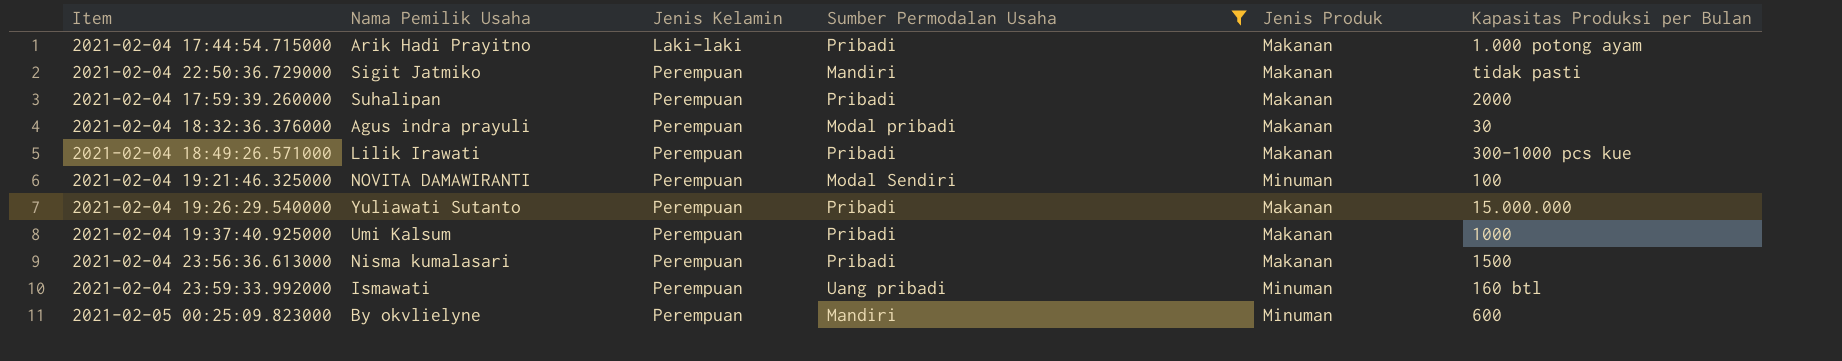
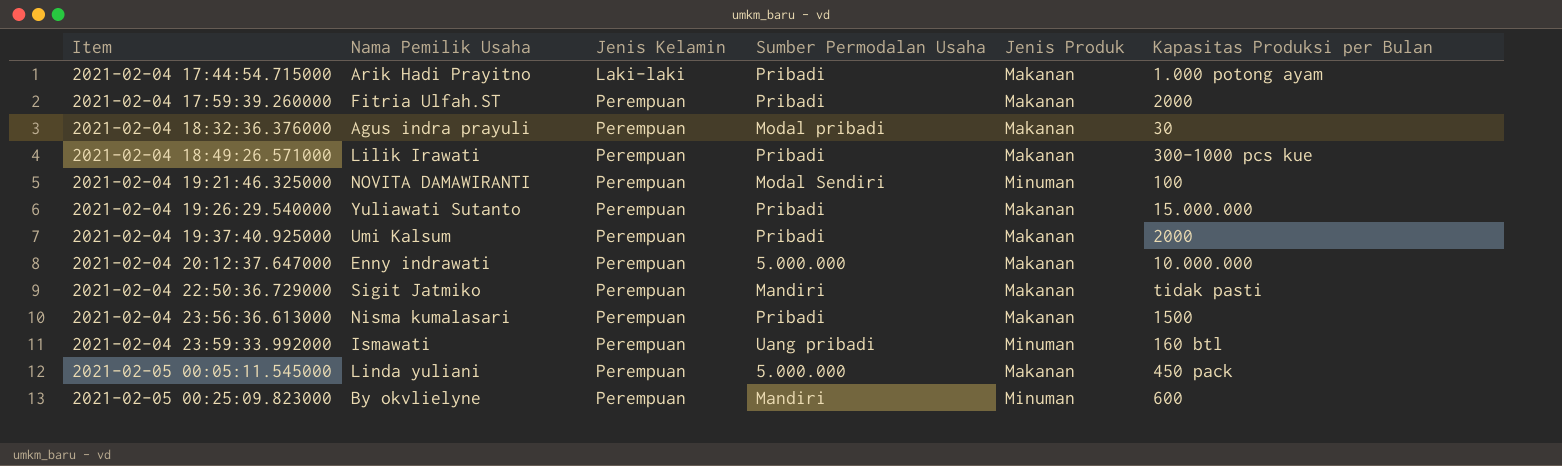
filter: Sumber Permodalan Usaha != 5.000.000 -> none
row order: Jenis Kelamin ascending -> Item ascending
2021-02-04 17:59:39.260000 | Nama Pemilik Usaha: Suhalipan -> Fitria Ulfah.ST
2021-02-04 19:37:40.925000 | Kapasitas Produksi per Bulan: 1000 -> 2000

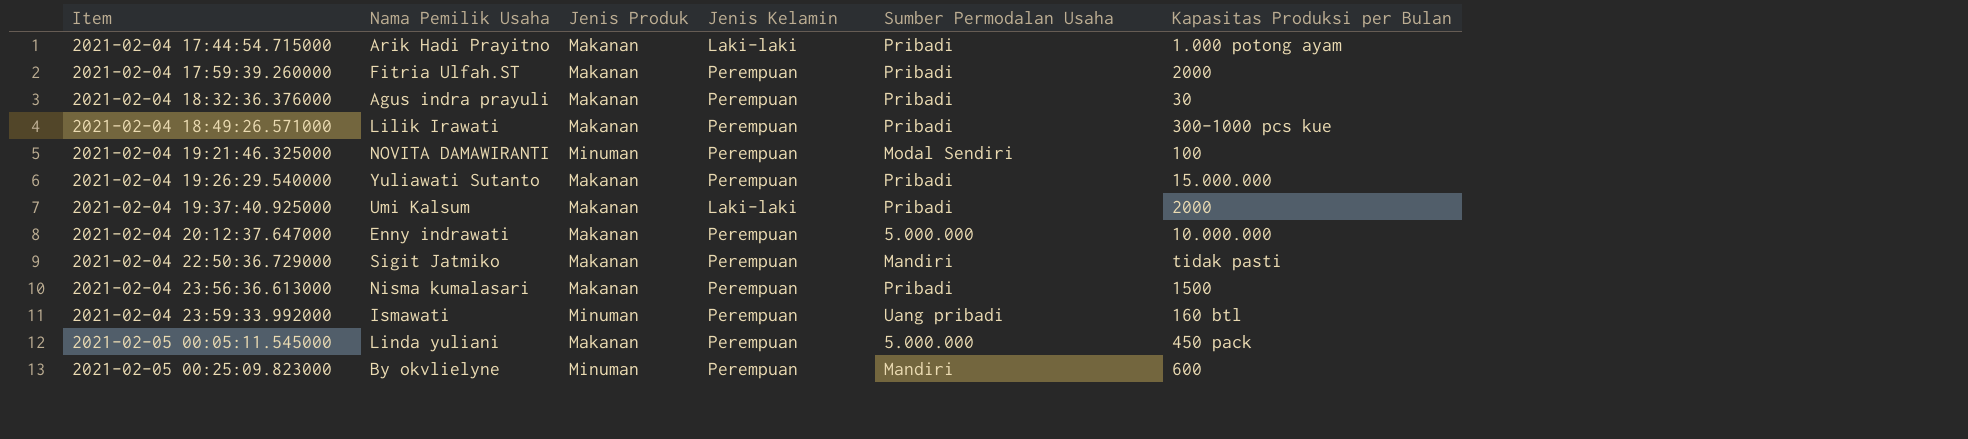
column Jenis Produk | position: 5 -> 3
2021-02-04 18:32:36.376000 | Sumber Permodalan Usaha: Modal pribadi -> Pribadi
2021-02-04 19:37:40.925000 | Jenis Kelamin: Perempuan -> Laki-laki

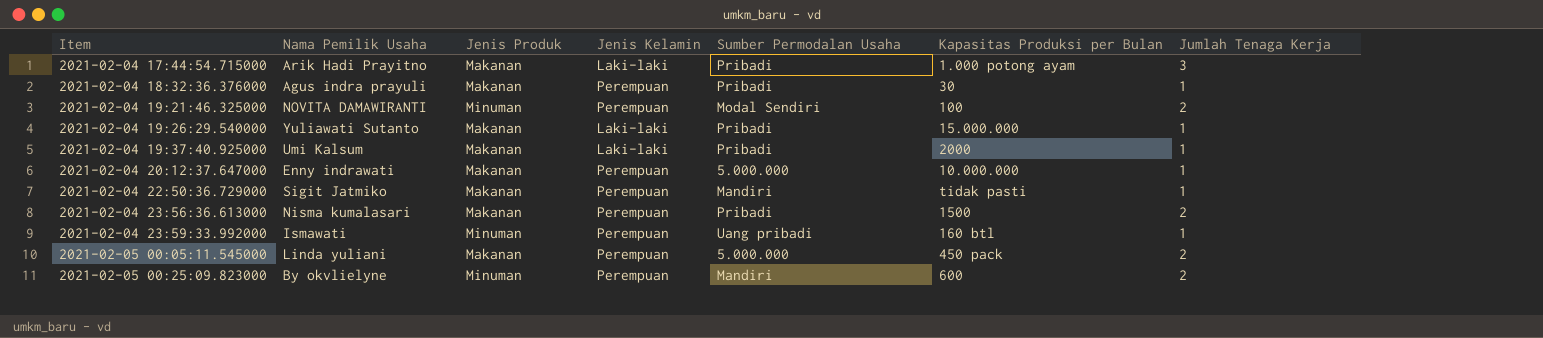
column Jumlah Tenaga Kerja | position: none -> 7
row 2021-02-04 17:59:39.260000: Fitria Ulfah.ST | Makanan | Perempuan | Pribadi | 2000 -> none
row 2021-02-04 18:49:26.571000: Lilik Irawati | Makanan | Perempuan | Pribadi | 300-1000 pcs kue -> none
2021-02-04 19:26:29.540000 | Jenis Kelamin: Perempuan -> Laki-laki

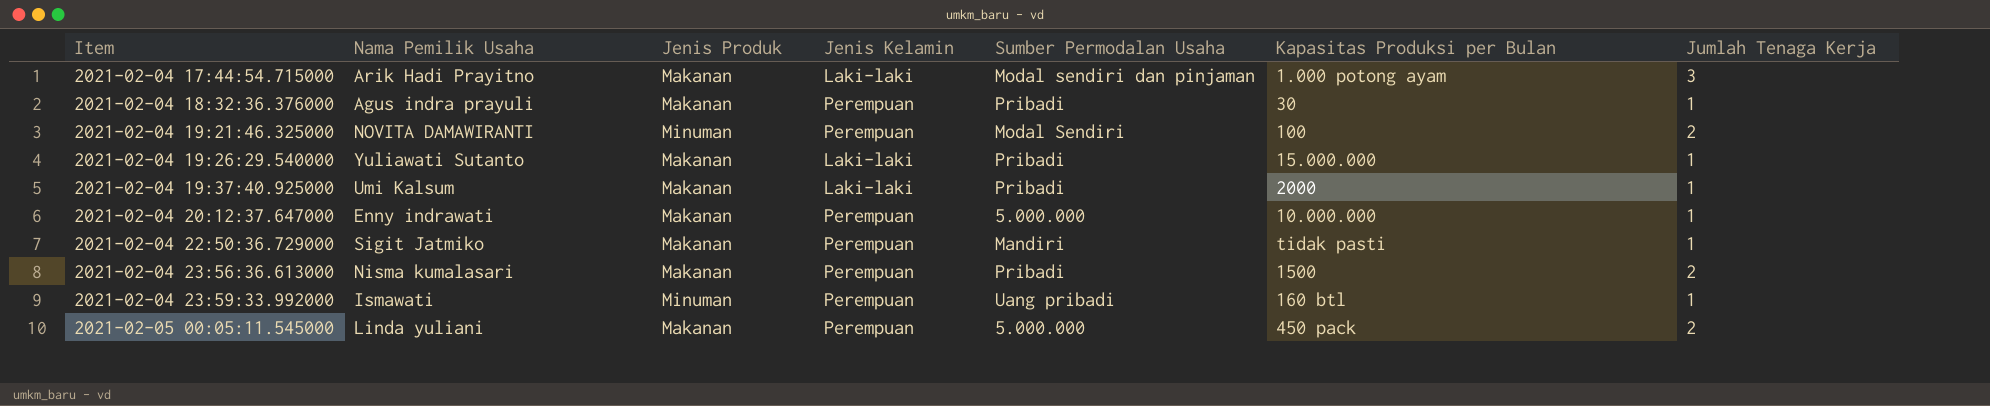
row 2021-02-05 00:25:09.823000: By okvlielyne | Minuman | Perempuan | Mandiri | 600 | 2 -> none
2021-02-04 17:44:54.715000 | Sumber Permodalan Usaha: Pribadi -> Modal sendiri dan pinjaman

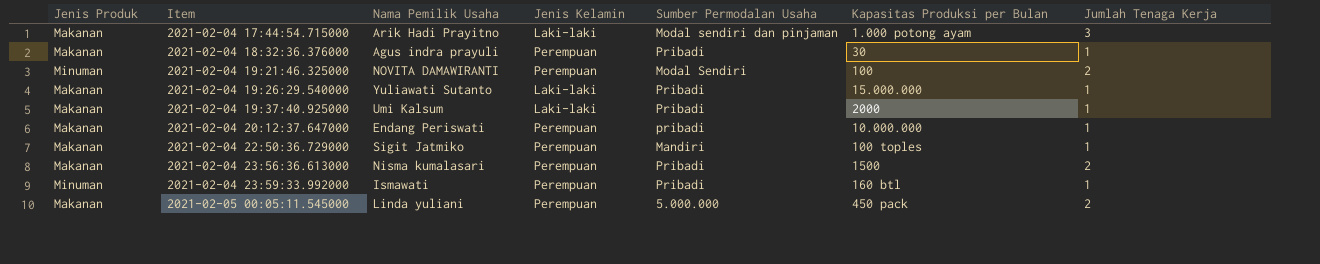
column Jenis Produk | position: 3 -> 1
2021-02-04 20:12:37.647000 | Nama Pemilik Usaha: Enny indrawati -> Endang Periswati
2021-02-04 20:12:37.647000 | Sumber Permodalan Usaha: 5.000.000 -> pribadi
2021-02-04 22:50:36.729000 | Kapasitas Produksi per Bulan: tidak pasti -> 100 toples
2021-02-04 23:59:33.992000 | Sumber Permodalan Usaha: Uang pribadi -> Pribadi

